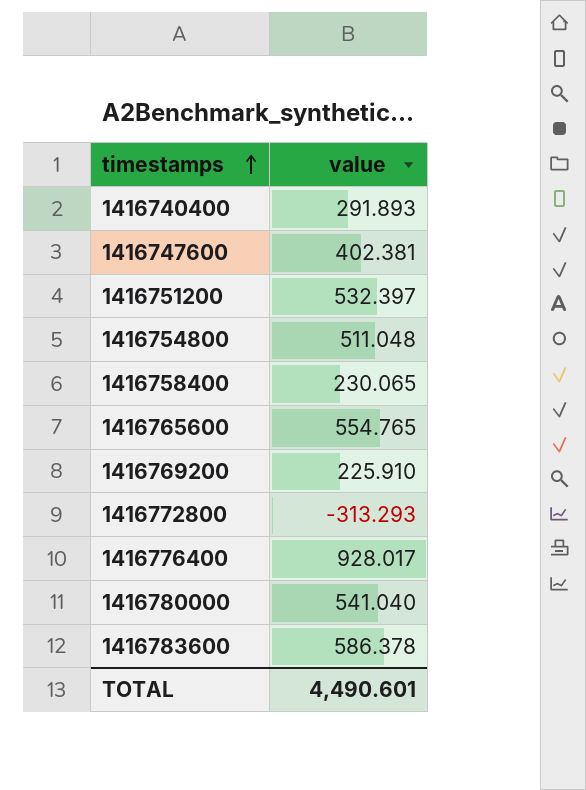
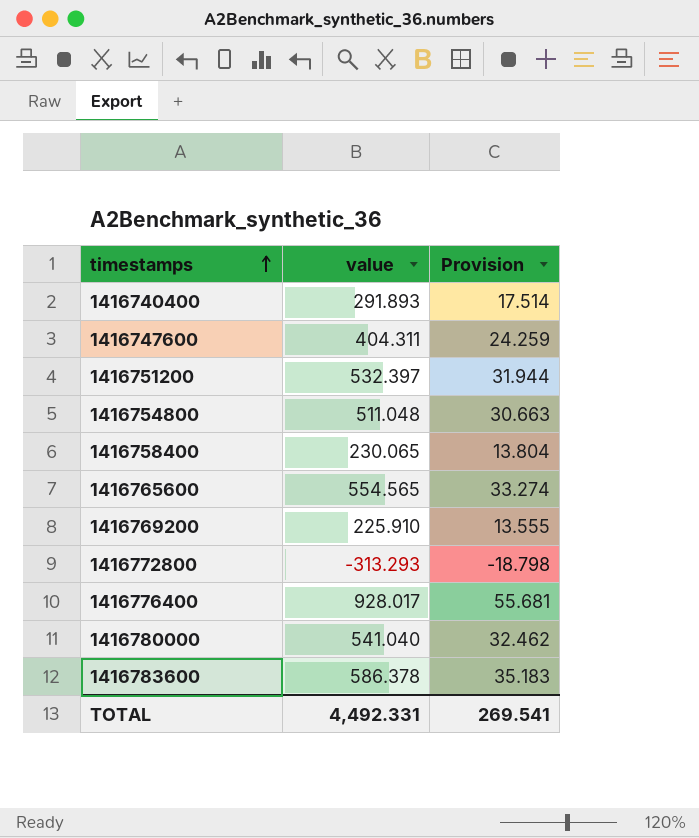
column Provision | formula: none -> [value] * 0.06
1416747600 | value: 402.381 -> 404.311
1416765600 | value: 554.765 -> 554.565
TOTAL | value: 4,490.601 -> 4,492.331

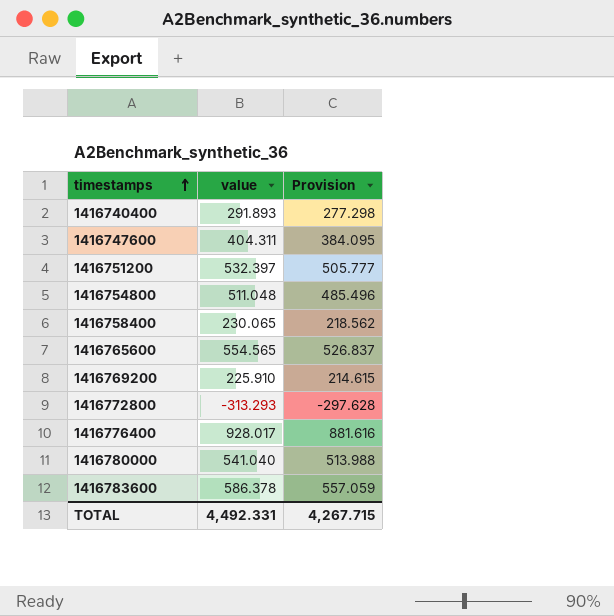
column Provision | formula: [value] * 0.06 -> [value] * 0.95
TOTAL | Provision: 269.541 -> 4,267.715

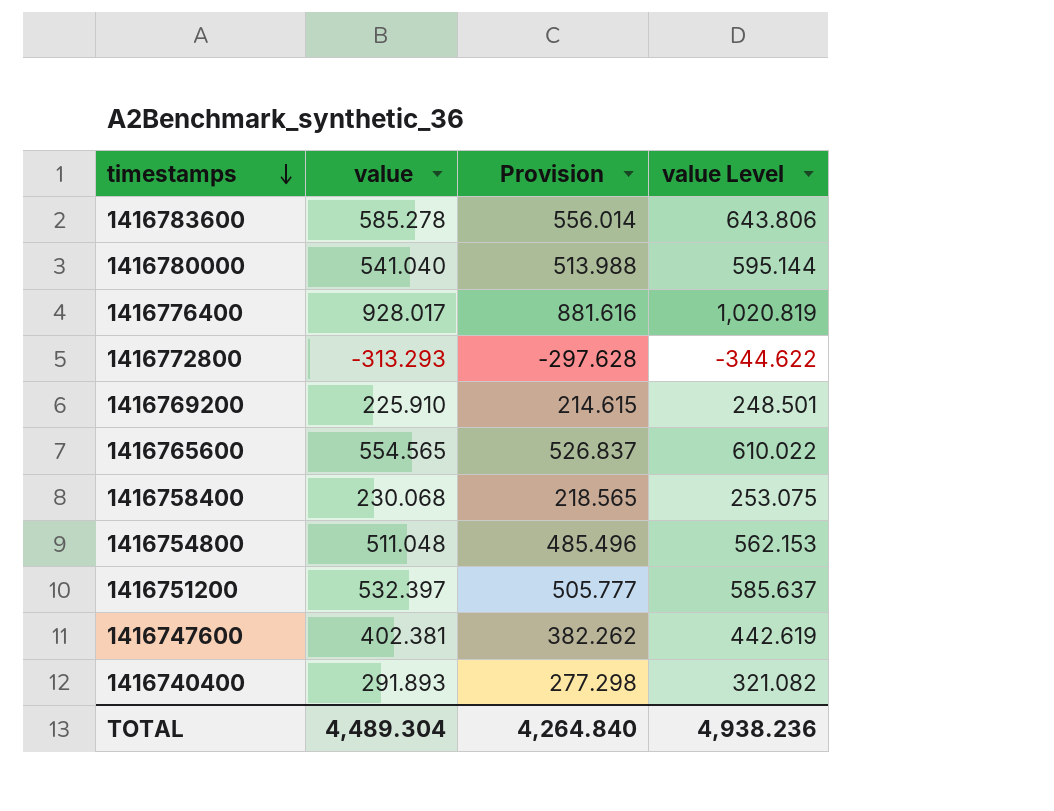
row order: timestamps ascending -> timestamps descending
column value Level | formula: none -> [value] * 1.1
1416783600 | value: 586.378 -> 585.278
1416783600 | Provision: 557.059 -> 556.014
1416758400 | value: 230.065 -> 230.068
1416758400 | Provision: 218.562 -> 218.565
1416747600 | value: 404.311 -> 402.381
1416747600 | Provision: 384.095 -> 382.262
TOTAL | value: 4,492.331 -> 4,489.304
TOTAL | Provision: 4,267.715 -> 4,264.840

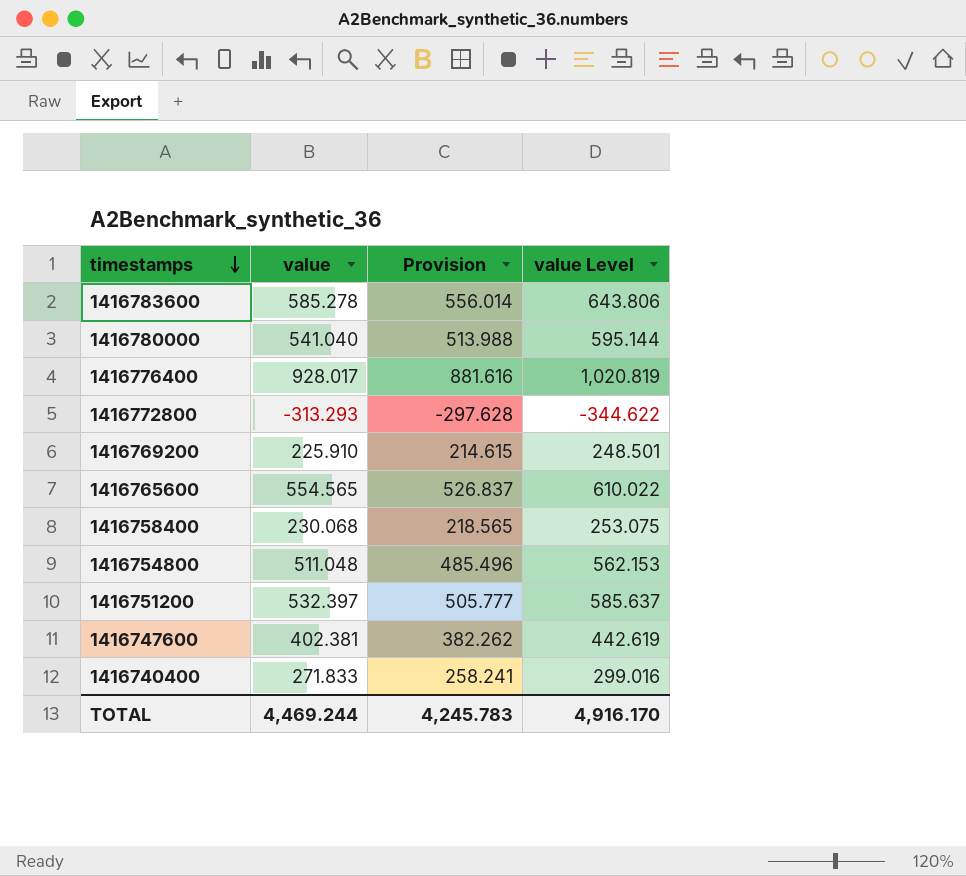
1416740400 | value: 291.893 -> 271.833
1416740400 | Provision: 277.298 -> 258.241
1416740400 | value Level: 321.082 -> 299.016
TOTAL | value: 4,489.304 -> 4,469.244
TOTAL | Provision: 4,264.840 -> 4,245.783
TOTAL | value Level: 4,938.236 -> 4,916.170

